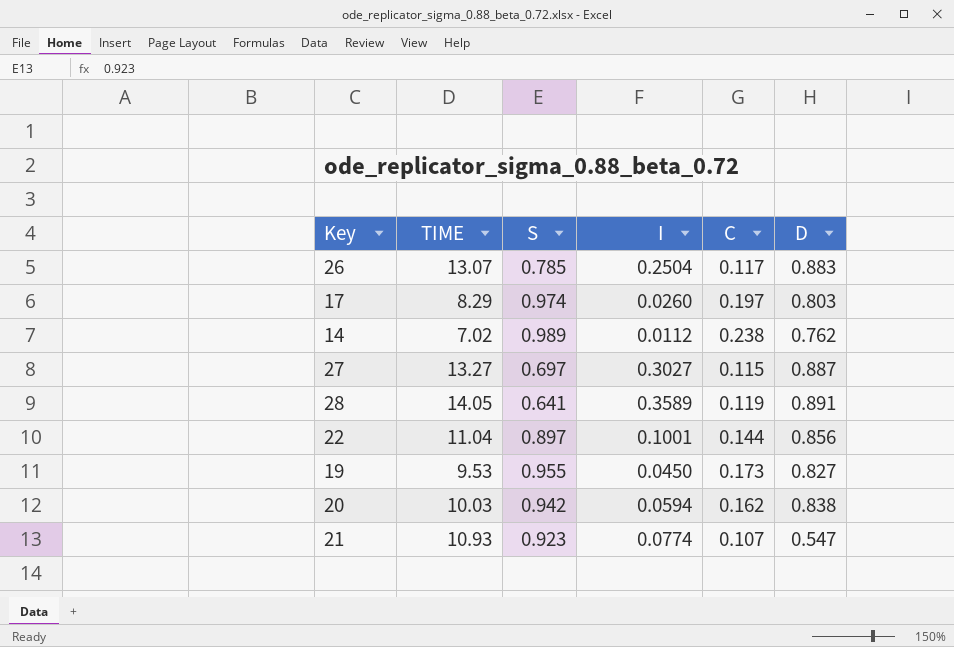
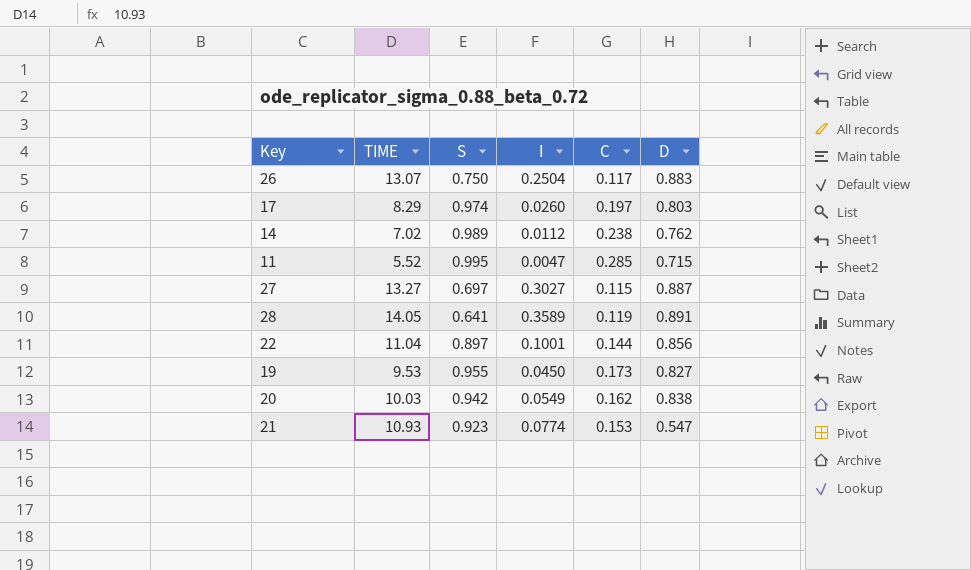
26 | S: 0.785 -> 0.750
row 11: none -> 5.52 | 0.995 | 0.0047 | 0.285 | 0.715
20 | I: 0.0594 -> 0.0549
21 | C: 0.107 -> 0.153

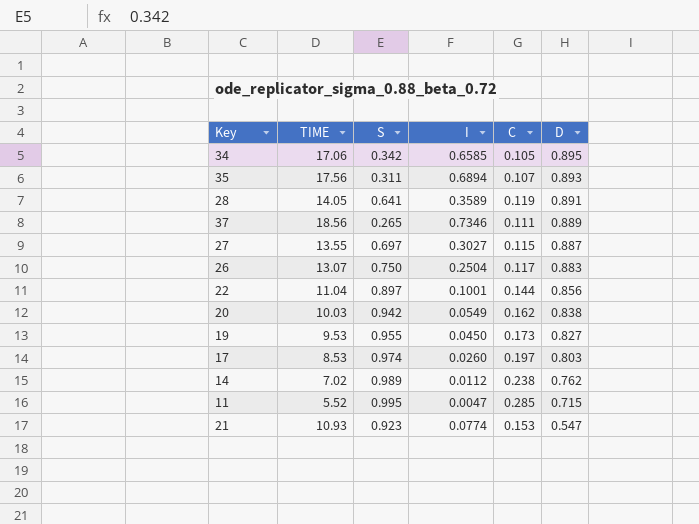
row order: none -> D descending
row 34: none -> 17.06 | 0.342 | 0.6585 | 0.105 | 0.895
row 35: none -> 17.56 | 0.311 | 0.6894 | 0.107 | 0.893
row 37: none -> 18.56 | 0.265 | 0.7346 | 0.111 | 0.889
27 | TIME: 13.27 -> 13.55
17 | TIME: 8.29 -> 8.53

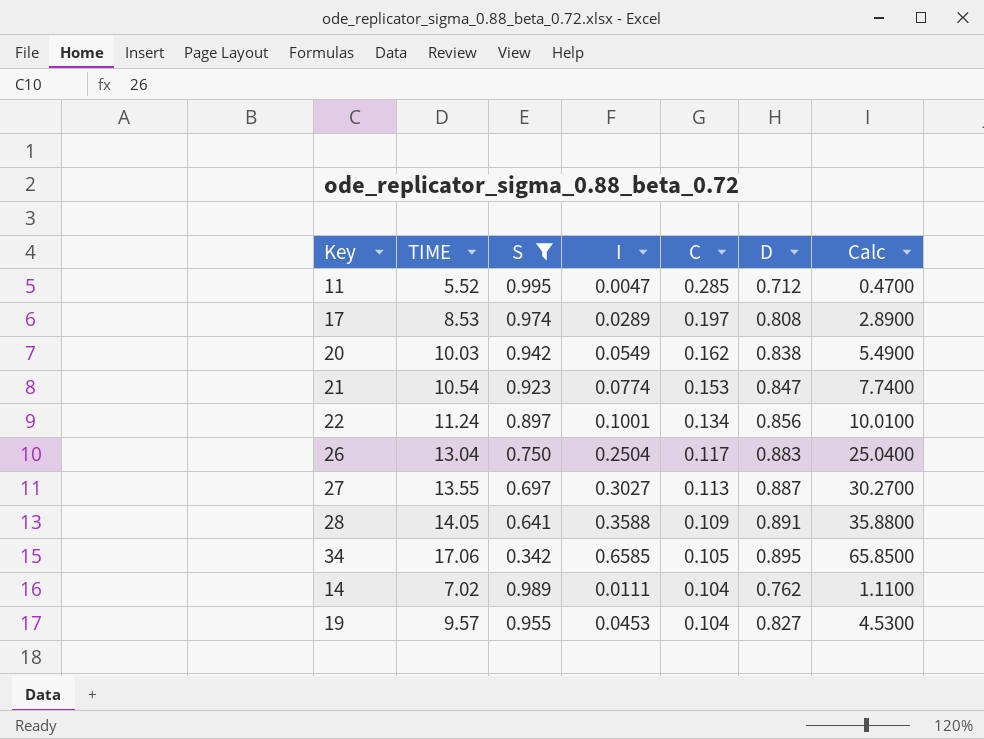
filter: none -> S >= 0.342
row order: D descending -> C descending
column Calc | formula: none -> [I] * 100
11 | D: 0.715 -> 0.712
17 | I: 0.0260 -> 0.0289
17 | D: 0.803 -> 0.808
21 | TIME: 10.93 -> 10.54
21 | D: 0.547 -> 0.847
22 | TIME: 11.04 -> 11.24
22 | C: 0.144 -> 0.134
26 | TIME: 13.07 -> 13.04
27 | C: 0.115 -> 0.113
28 | I: 0.3589 -> 0.3588
28 | C: 0.119 -> 0.109
14 | I: 0.0112 -> 0.0111
14 | C: 0.238 -> 0.104
19 | TIME: 9.53 -> 9.57
19 | I: 0.0450 -> 0.0453
19 | C: 0.173 -> 0.104

